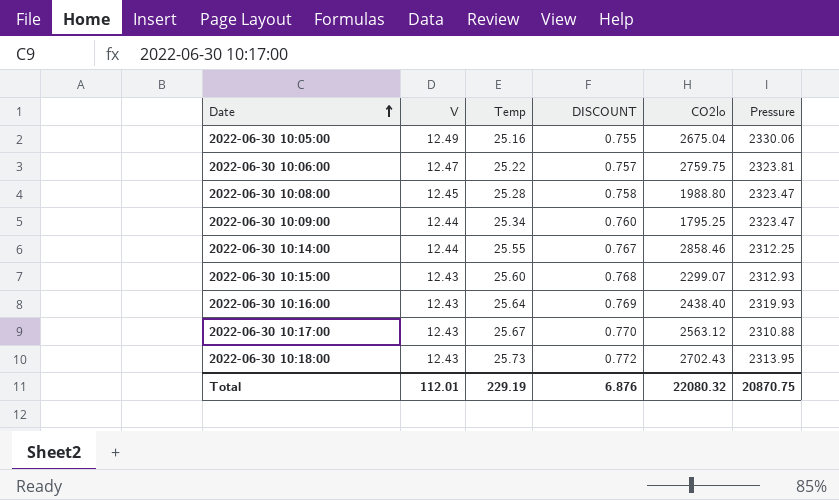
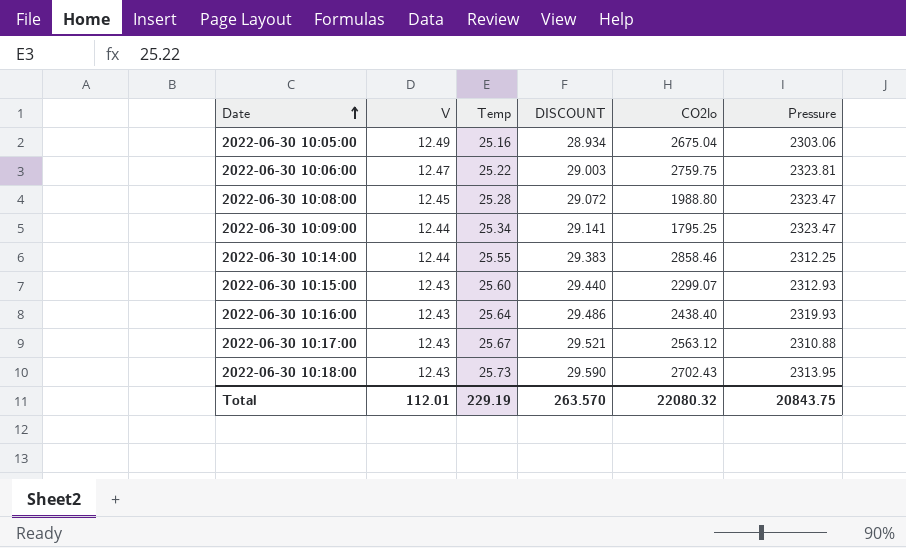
column DISCOUNT | formula: [Temp] * 0.03 -> [Temp] * 1.15
2022-06-30 10:05:00 | Pressure: 2330.06 -> 2303.06
Total | DISCOUNT: 6.876 -> 263.570
Total | Pressure: 20870.75 -> 20843.75

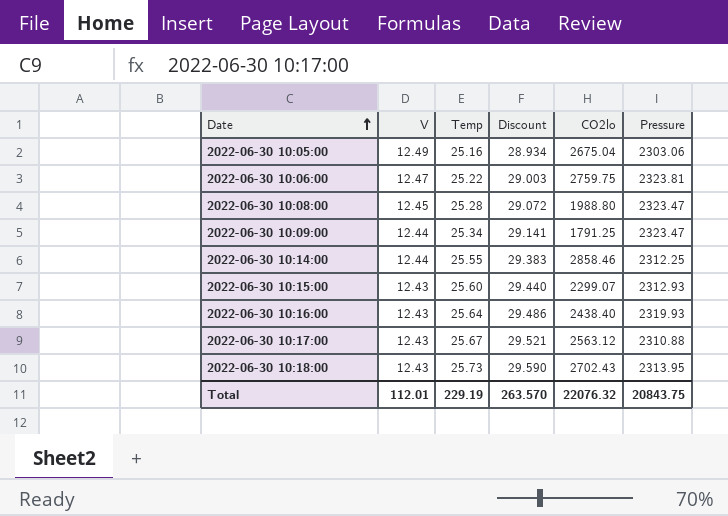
column name: DISCOUNT -> Discount
2022-06-30 10:09:00 | CO2lo: 1795.25 -> 1791.25
Total | CO2lo: 22080.32 -> 22076.32

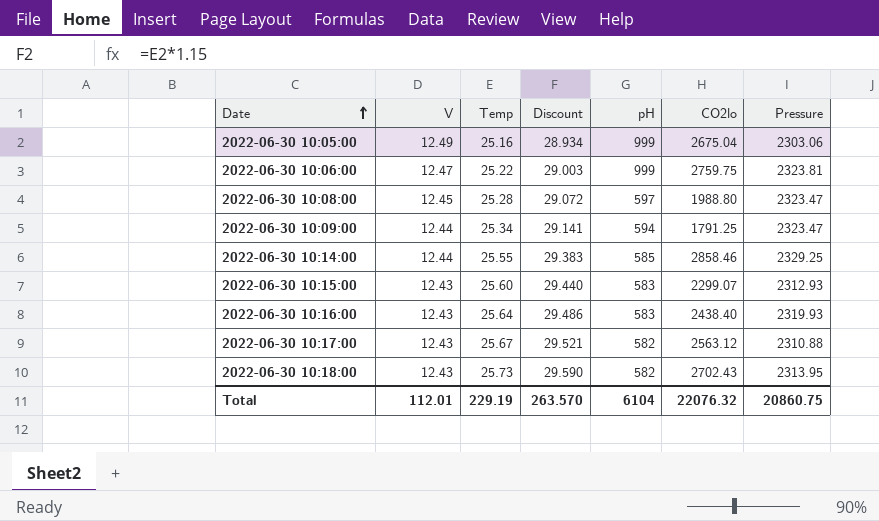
column pH | position: none -> 5
2022-06-30 10:14:00 | Pressure: 2312.25 -> 2329.25
Total | Pressure: 20843.75 -> 20860.75

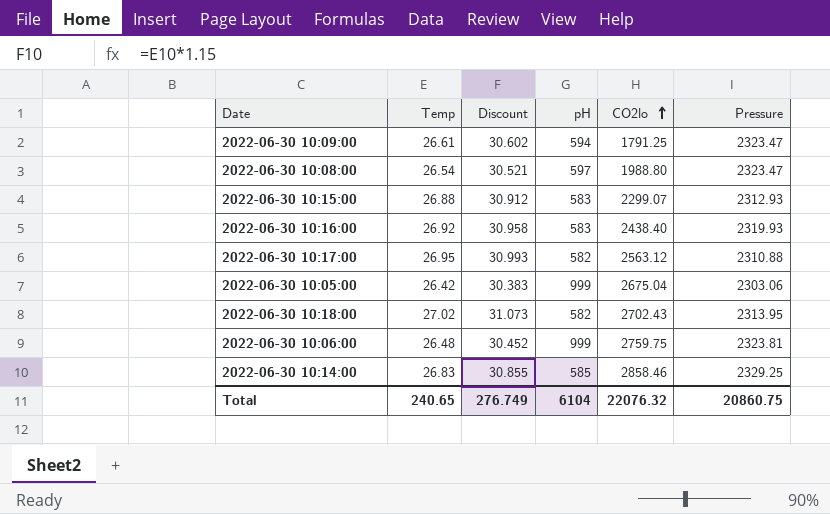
row order: Date ascending -> CO2lo ascending
column V | position: 2 -> none
2022-06-30 10:09:00 | Temp: 25.34 -> 26.61
2022-06-30 10:09:00 | Discount: 29.141 -> 30.602
2022-06-30 10:08:00 | Temp: 25.28 -> 26.54
2022-06-30 10:08:00 | Discount: 29.072 -> 30.521
2022-06-30 10:15:00 | Temp: 25.60 -> 26.88
2022-06-30 10:15:00 | Discount: 29.440 -> 30.912
2022-06-30 10:16:00 | Temp: 25.64 -> 26.92
2022-06-30 10:16:00 | Discount: 29.486 -> 30.958
2022-06-30 10:17:00 | Temp: 25.67 -> 26.95
2022-06-30 10:17:00 | Discount: 29.521 -> 30.993
2022-06-30 10:05:00 | Temp: 25.16 -> 26.42
2022-06-30 10:05:00 | Discount: 28.934 -> 30.383
2022-06-30 10:18:00 | Temp: 25.73 -> 27.02
2022-06-30 10:18:00 | Discount: 29.590 -> 31.073
2022-06-30 10:06:00 | Temp: 25.22 -> 26.48
2022-06-30 10:06:00 | Discount: 29.003 -> 30.452
2022-06-30 10:14:00 | Temp: 25.55 -> 26.83
2022-06-30 10:14:00 | Discount: 29.383 -> 30.855
Total | Temp: 229.19 -> 240.65
Total | Discount: 263.570 -> 276.749

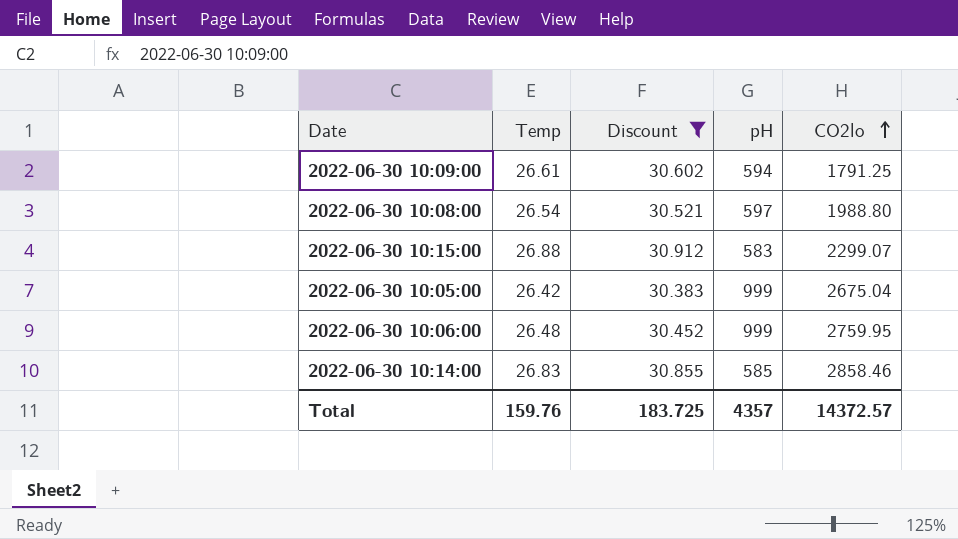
filter: none -> Discount <= 30.912
column Pressure | position: 6 -> none
2022-06-30 10:06:00 | CO2lo: 2759.75 -> 2759.95
Total | Temp: 240.65 -> 159.76
Total | Discount: 276.749 -> 183.725
Total | pH: 6104 -> 4357
Total | CO2lo: 22076.32 -> 14372.57

